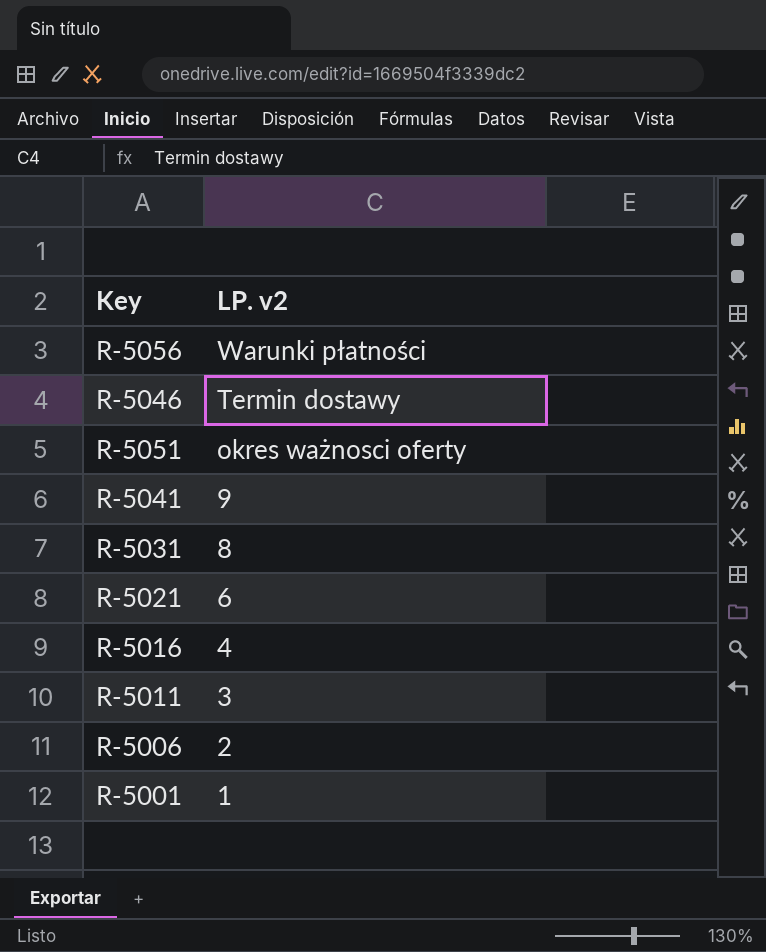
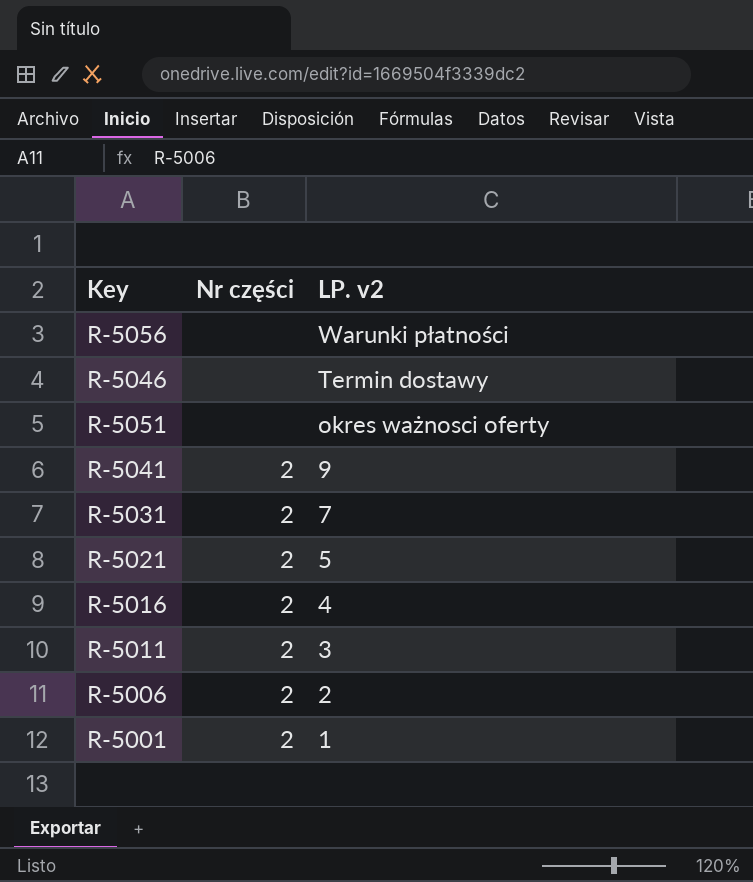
column Nr części | position: none -> 2
R-5031 | LP. v2: 8 -> 7
R-5021 | LP. v2: 6 -> 5

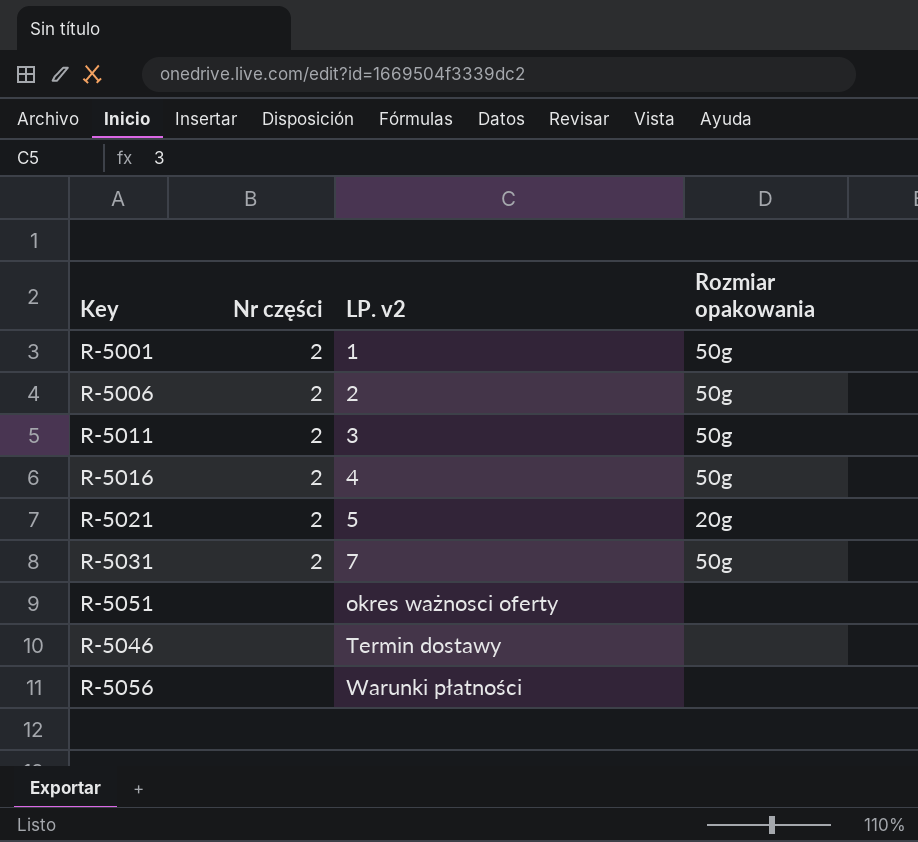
row order: LP. v2 descending -> LP. v2 ascending
column Rozmiar opakowania | position: none -> 4
row R-5041: 2 | 9 -> none

